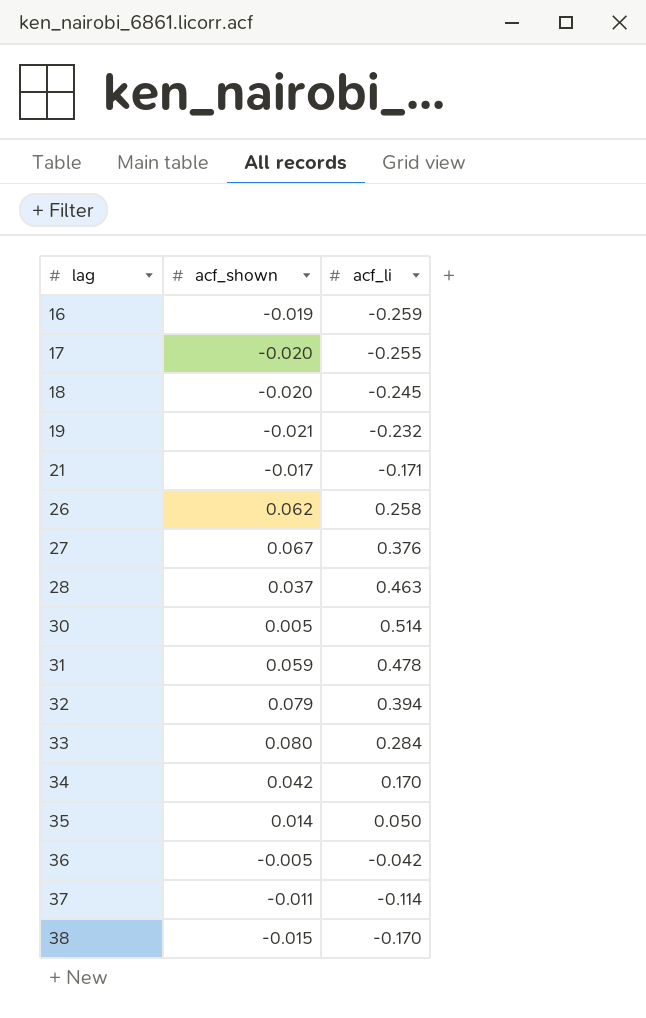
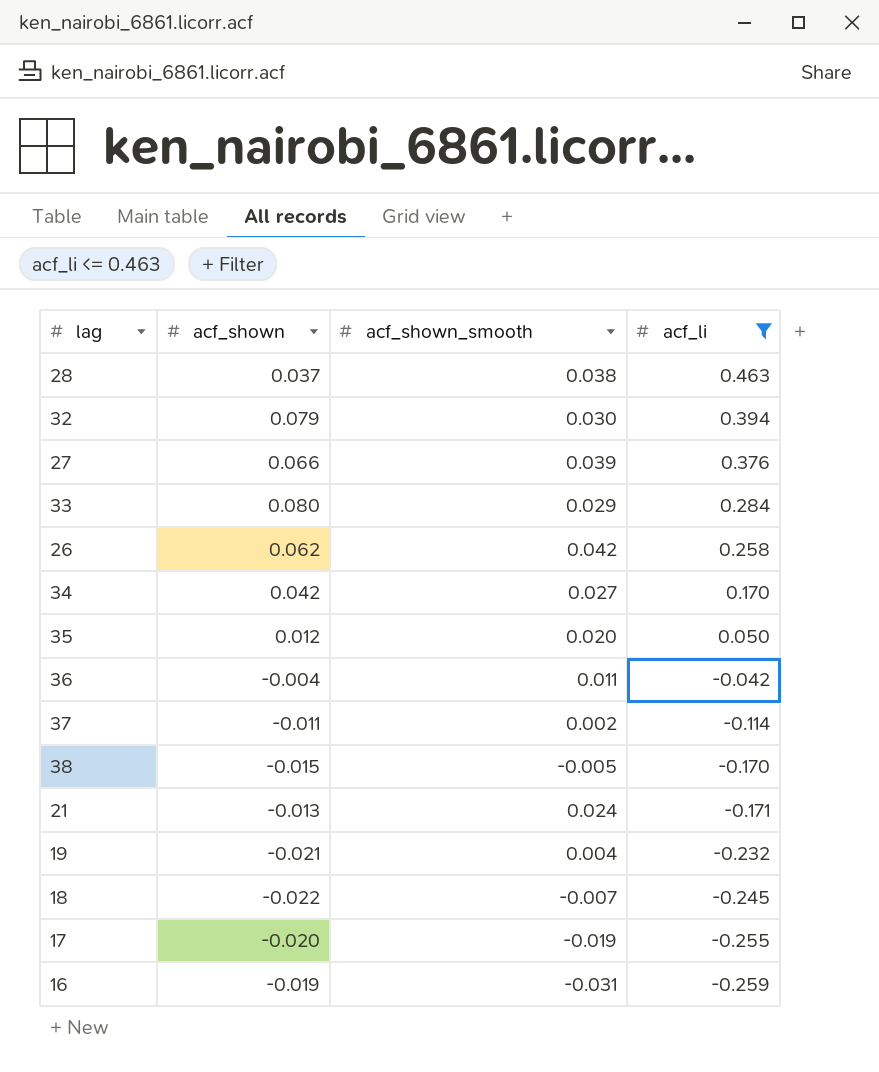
filter: none -> acf_li <= 0.463
row order: lag ascending -> acf_li descending
column acf_shown_smooth | position: none -> 3
27 | acf_shown: 0.067 -> 0.066
35 | acf_shown: 0.014 -> 0.012
36 | acf_shown: -0.005 -> -0.004
21 | acf_shown: -0.017 -> -0.013
18 | acf_shown: -0.020 -> -0.022

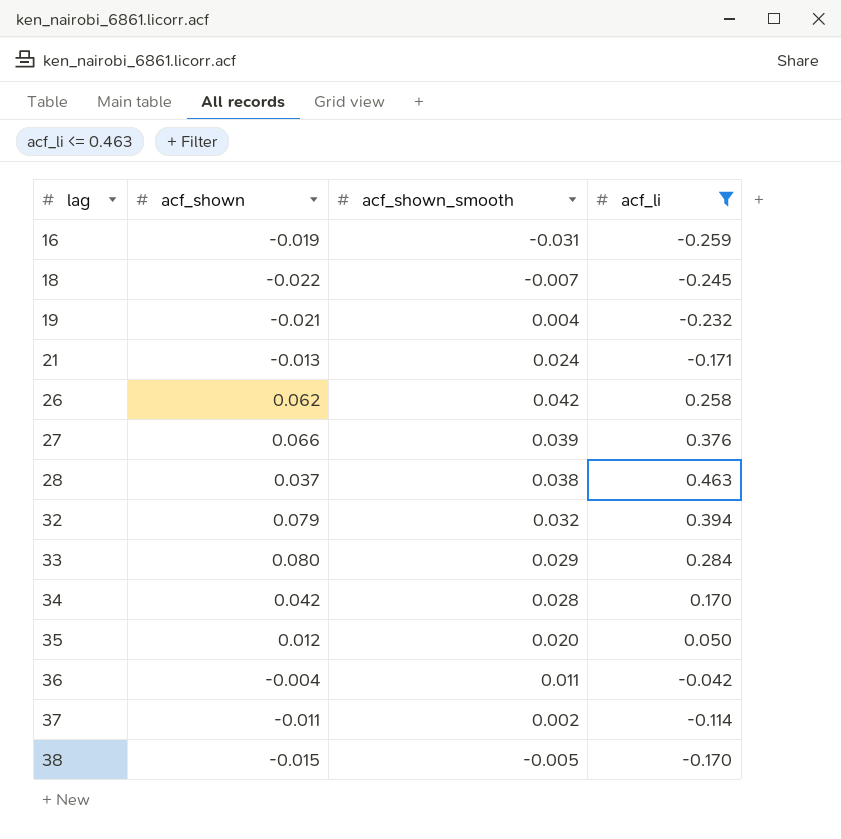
row order: acf_li descending -> lag ascending
row 17: -0.020 | -0.019 | -0.255 -> none
32 | acf_shown_smooth: 0.030 -> 0.032
34 | acf_shown_smooth: 0.027 -> 0.028

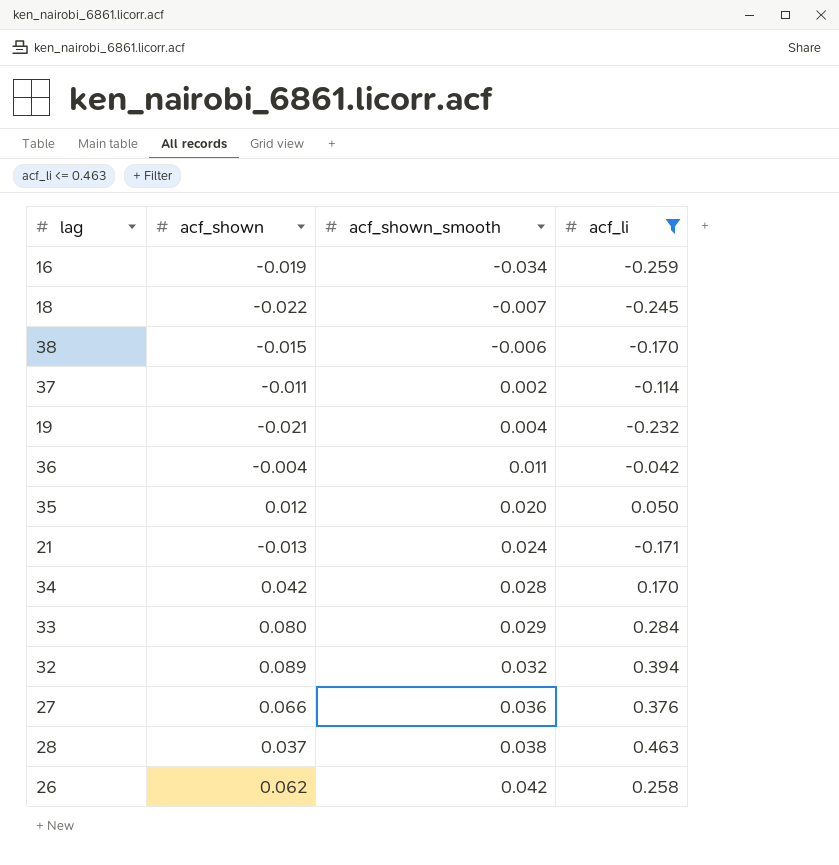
row order: lag ascending -> acf_shown_smooth ascending
16 | acf_shown_smooth: -0.031 -> -0.034
38 | acf_shown_smooth: -0.005 -> -0.006
32 | acf_shown: 0.079 -> 0.089
27 | acf_shown_smooth: 0.039 -> 0.036

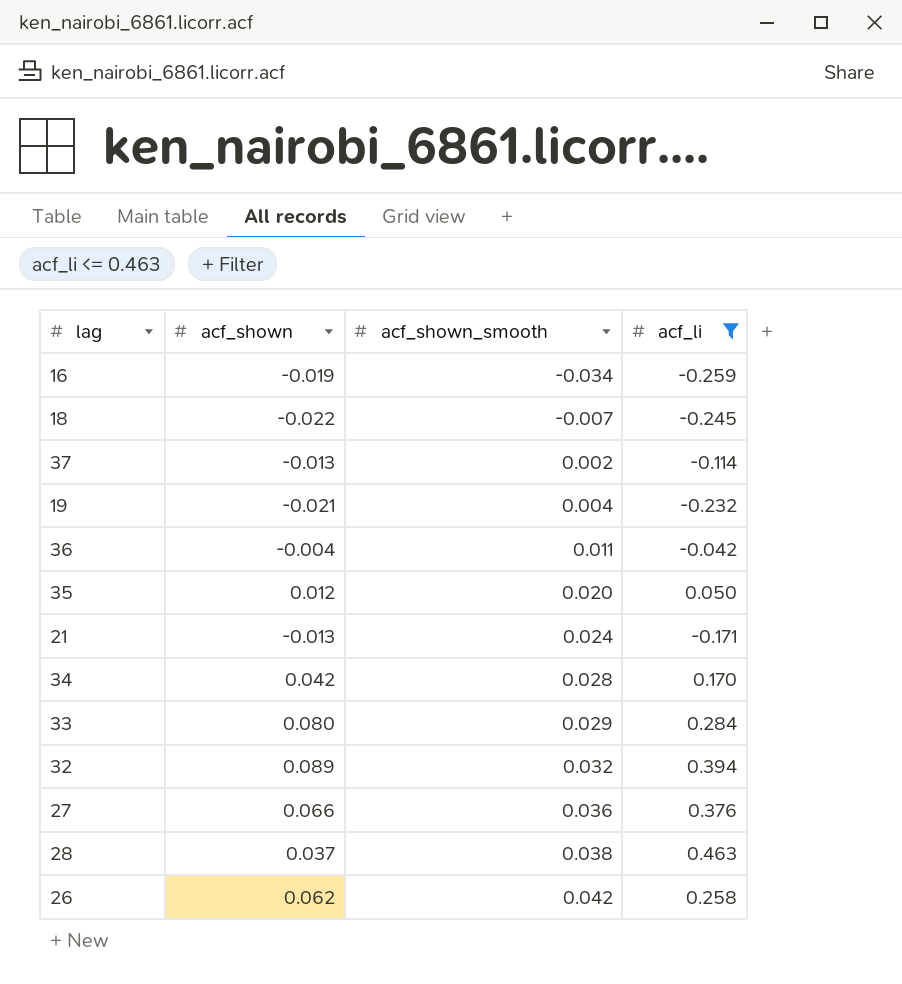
row 38: -0.015 | -0.006 | -0.170 -> none
37 | acf_shown: -0.011 -> -0.013

